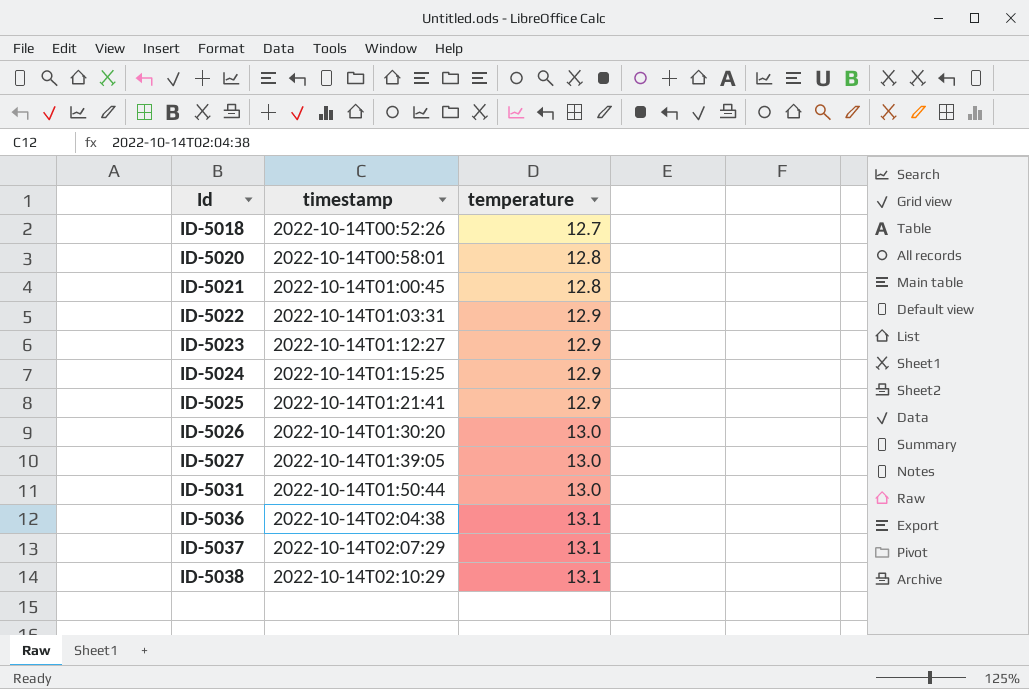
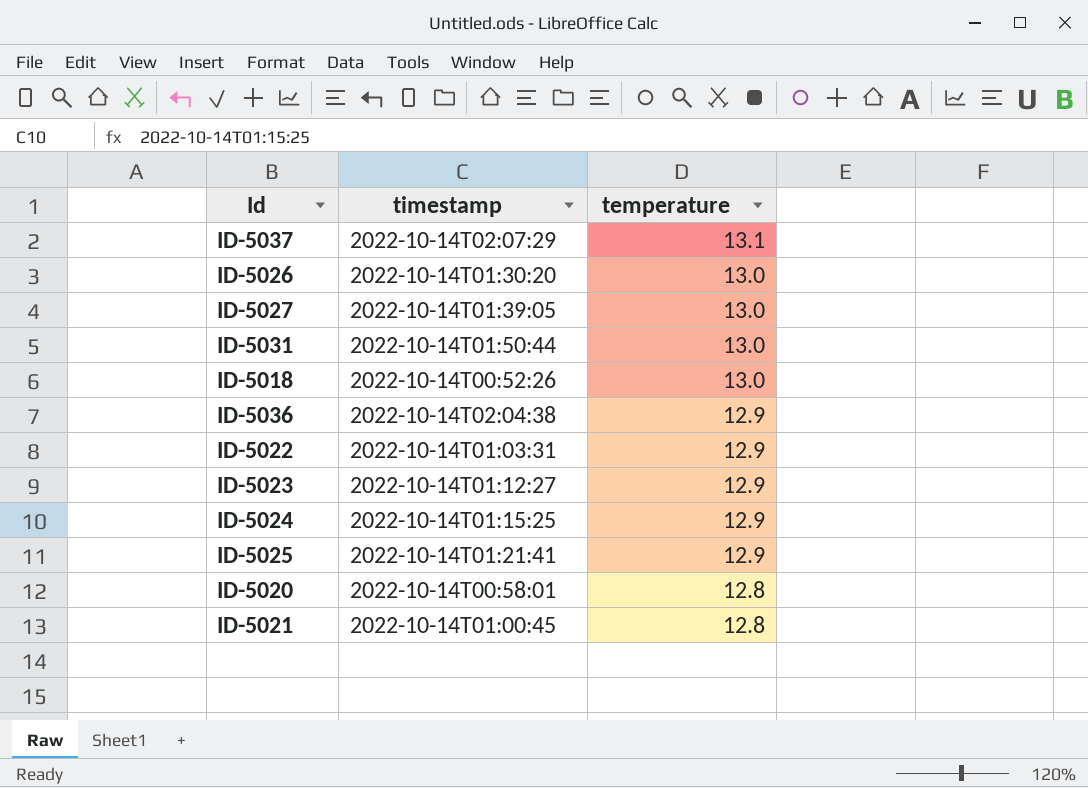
row order: Id ascending -> temperature descending
row ID-5038: 2022-10-14T02:10:29 | 13.1 -> none
ID-5018 | temperature: 12.7 -> 13.0
ID-5036 | temperature: 13.1 -> 12.9

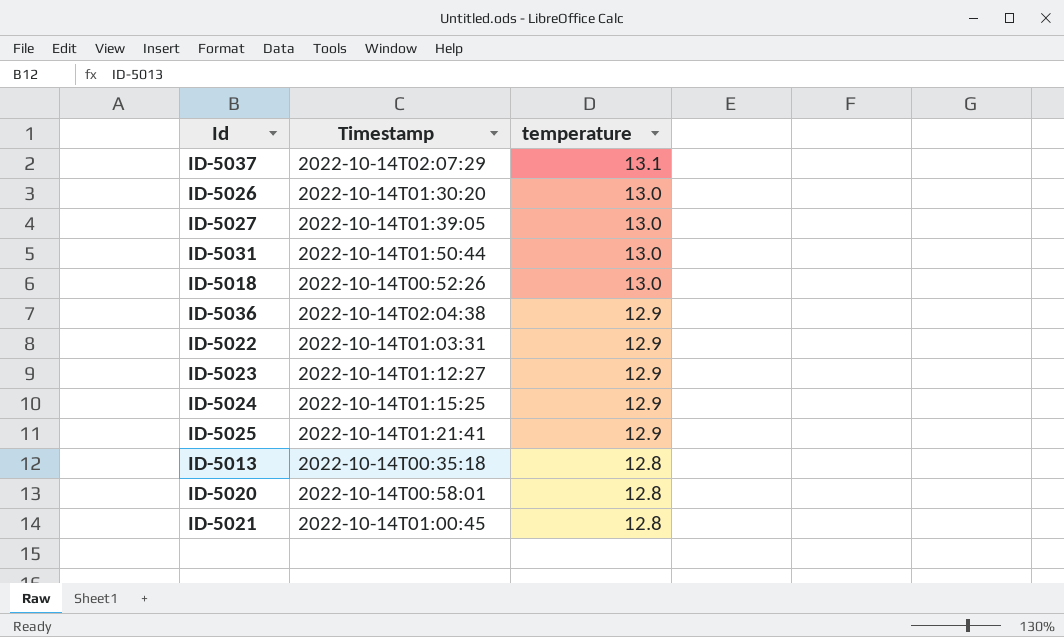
column name: timestamp -> Timestamp
row ID-5013: none -> 2022-10-14T00:35:18 | 12.8

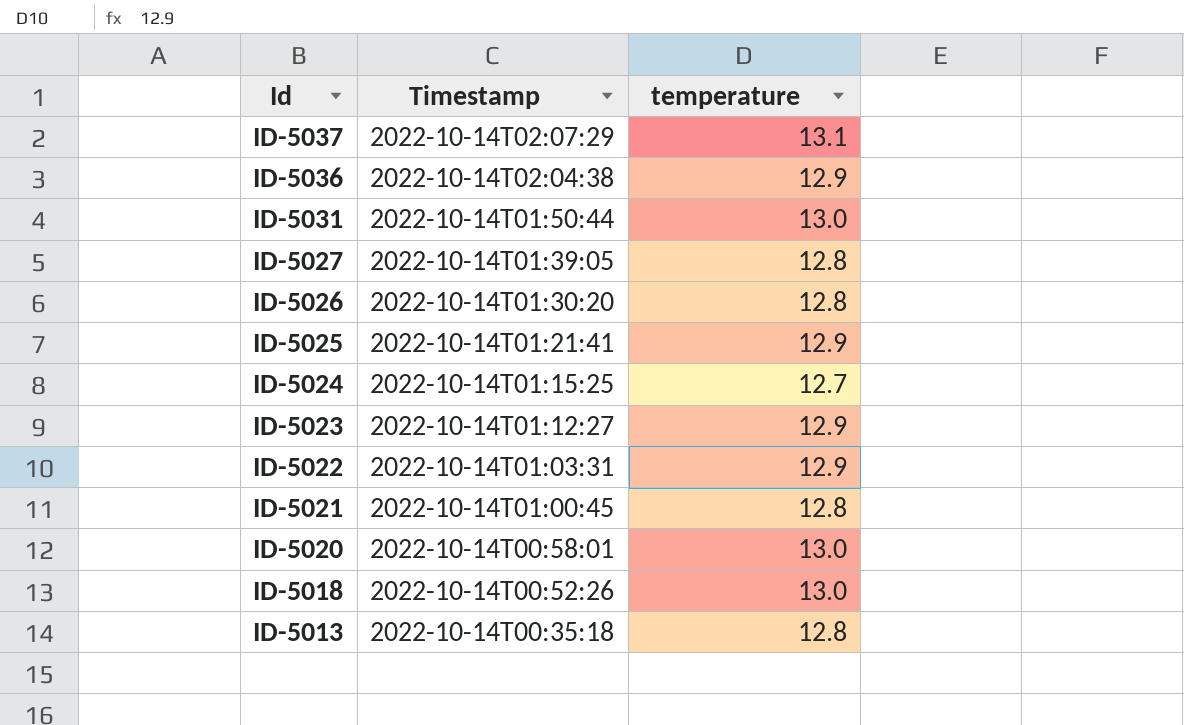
row order: temperature descending -> Id descending
ID-5027 | temperature: 13.0 -> 12.8
ID-5026 | temperature: 13.0 -> 12.8
ID-5024 | temperature: 12.9 -> 12.7
ID-5020 | temperature: 12.8 -> 13.0

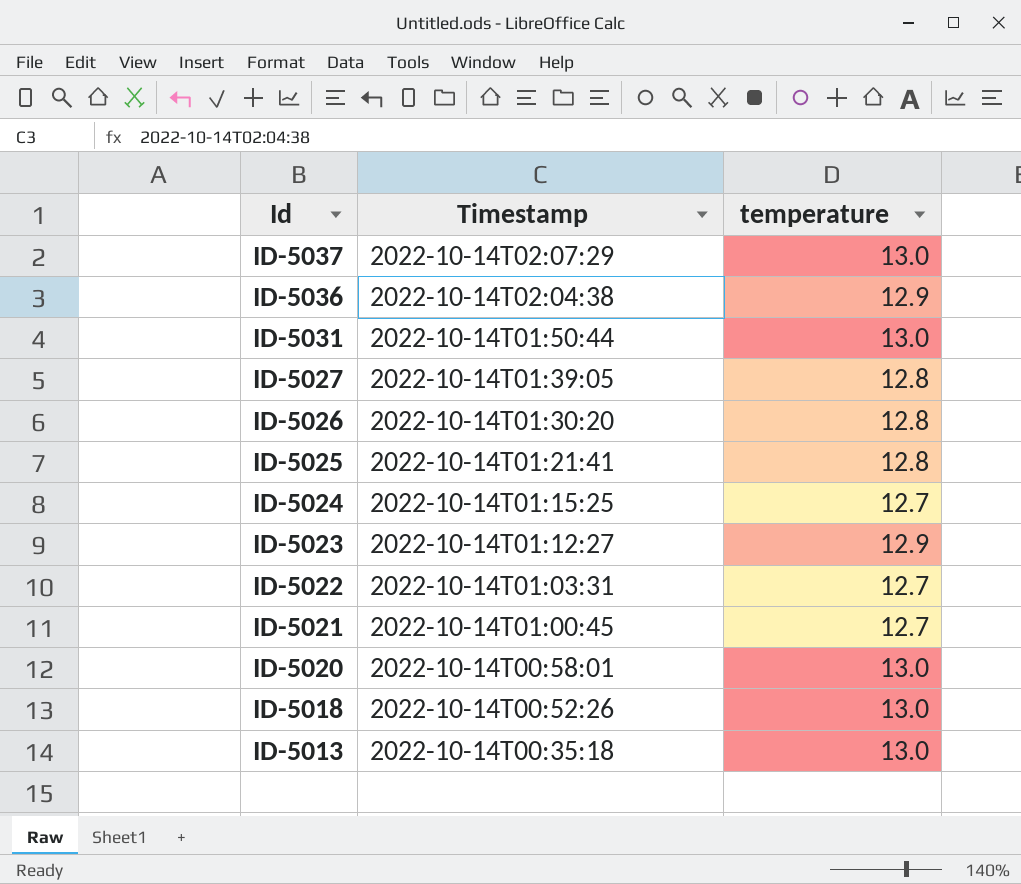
ID-5037 | temperature: 13.1 -> 13.0
ID-5025 | temperature: 12.9 -> 12.8
ID-5022 | temperature: 12.9 -> 12.7
ID-5021 | temperature: 12.8 -> 12.7
ID-5013 | temperature: 12.8 -> 13.0

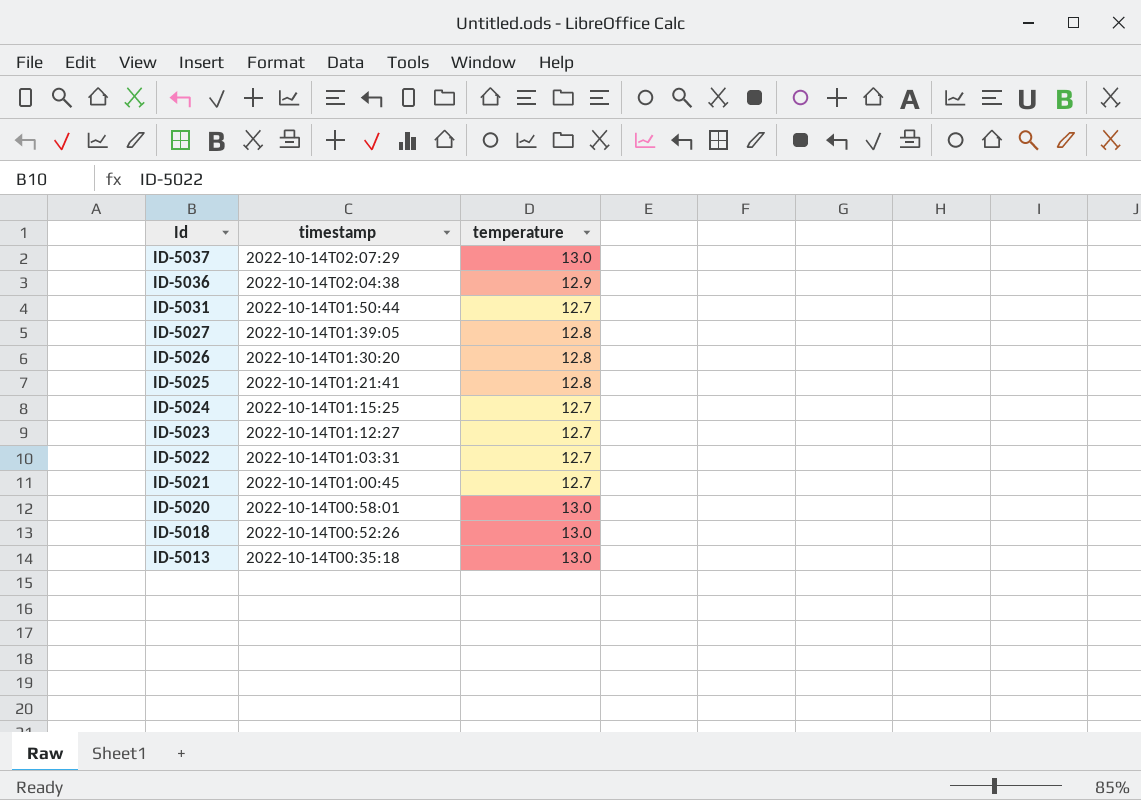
column name: Timestamp -> timestamp
ID-5031 | temperature: 13.0 -> 12.7
ID-5023 | temperature: 12.9 -> 12.7

